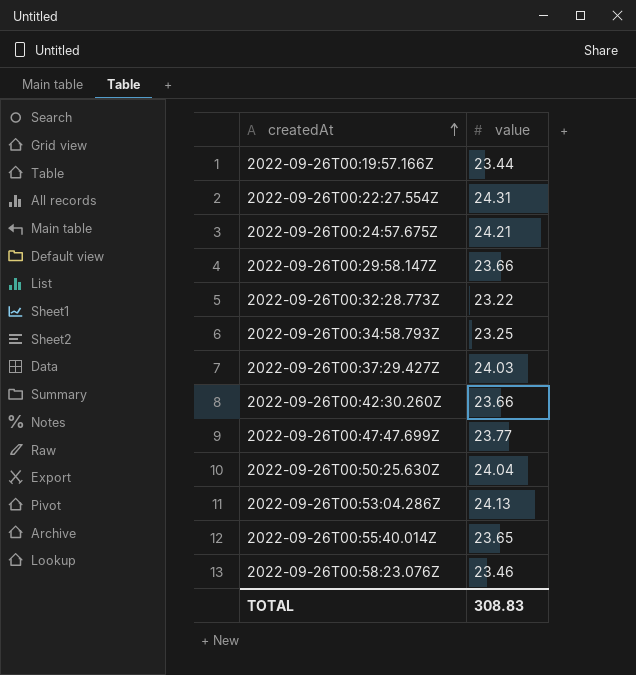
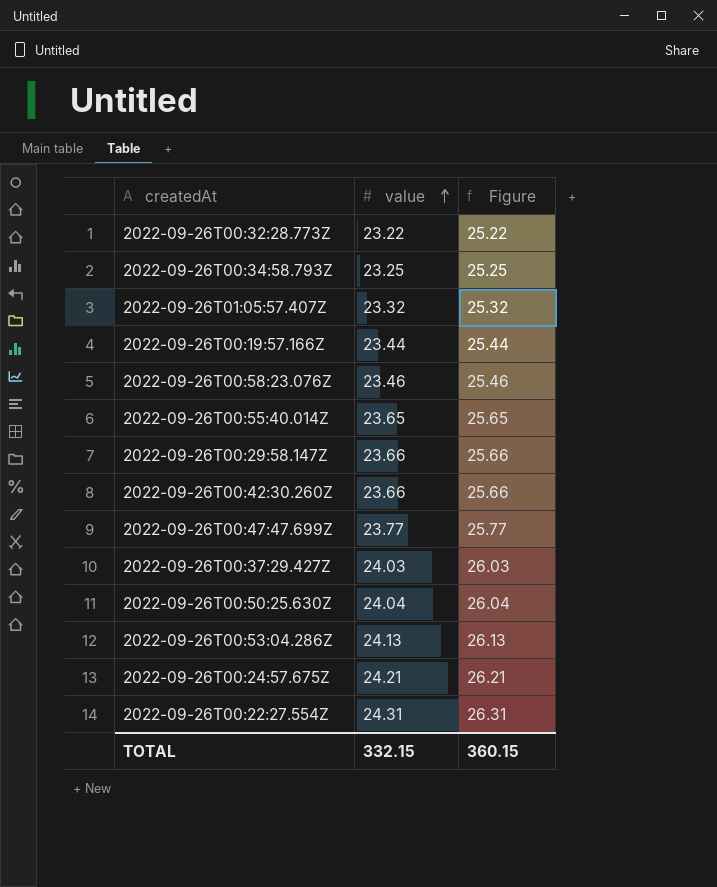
row order: createdAt ascending -> value ascending
column Figure | formula: none -> [value] + 2
row 2022-09-26T01:05:57.407Z: none -> 23.32 | 25.32
TOTAL | value: 308.83 -> 332.15

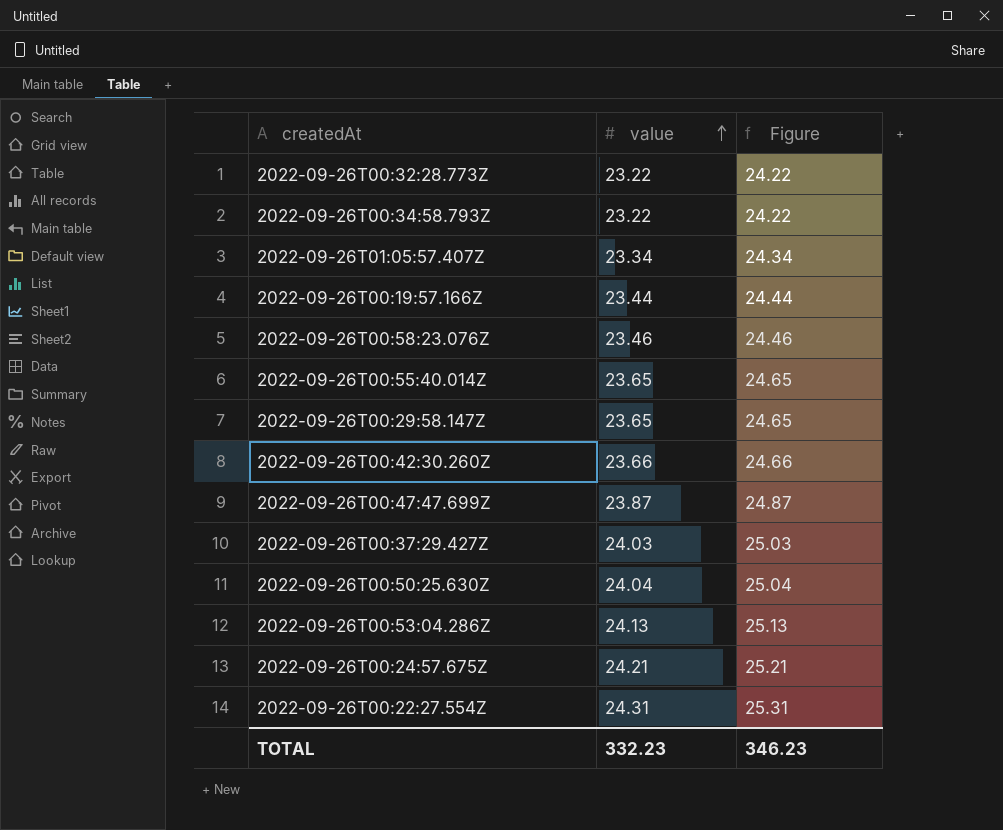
column Figure | formula: [value] + 2 -> [value] + 1
2022-09-26T00:34:58.793Z | value: 23.25 -> 23.22
2022-09-26T01:05:57.407Z | value: 23.32 -> 23.34
2022-09-26T00:29:58.147Z | value: 23.66 -> 23.65
2022-09-26T00:47:47.699Z | value: 23.77 -> 23.87
TOTAL | value: 332.15 -> 332.23
TOTAL | Figure: 360.15 -> 346.23

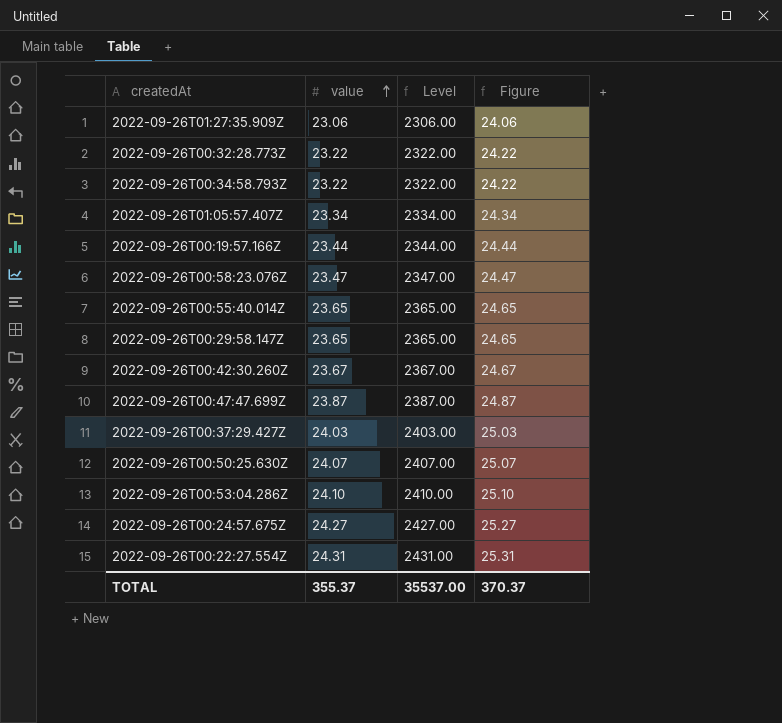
column Level | formula: none -> [value] * 100
row 2022-09-26T01:27:35.909Z: none -> 23.06 | 2306.00 | 24.06
2022-09-26T00:58:23.076Z | value: 23.46 -> 23.47
2022-09-26T00:58:23.076Z | Figure: 24.46 -> 24.47
2022-09-26T00:42:30.260Z | value: 23.66 -> 23.67
2022-09-26T00:42:30.260Z | Figure: 24.66 -> 24.67
2022-09-26T00:50:25.630Z | value: 24.04 -> 24.07
2022-09-26T00:50:25.630Z | Figure: 25.04 -> 25.07
2022-09-26T00:53:04.286Z | value: 24.13 -> 24.10
2022-09-26T00:53:04.286Z | Figure: 25.13 -> 25.10
2022-09-26T00:24:57.675Z | value: 24.21 -> 24.27
2022-09-26T00:24:57.675Z | Figure: 25.21 -> 25.27
TOTAL | value: 332.23 -> 355.37
TOTAL | Figure: 346.23 -> 370.37

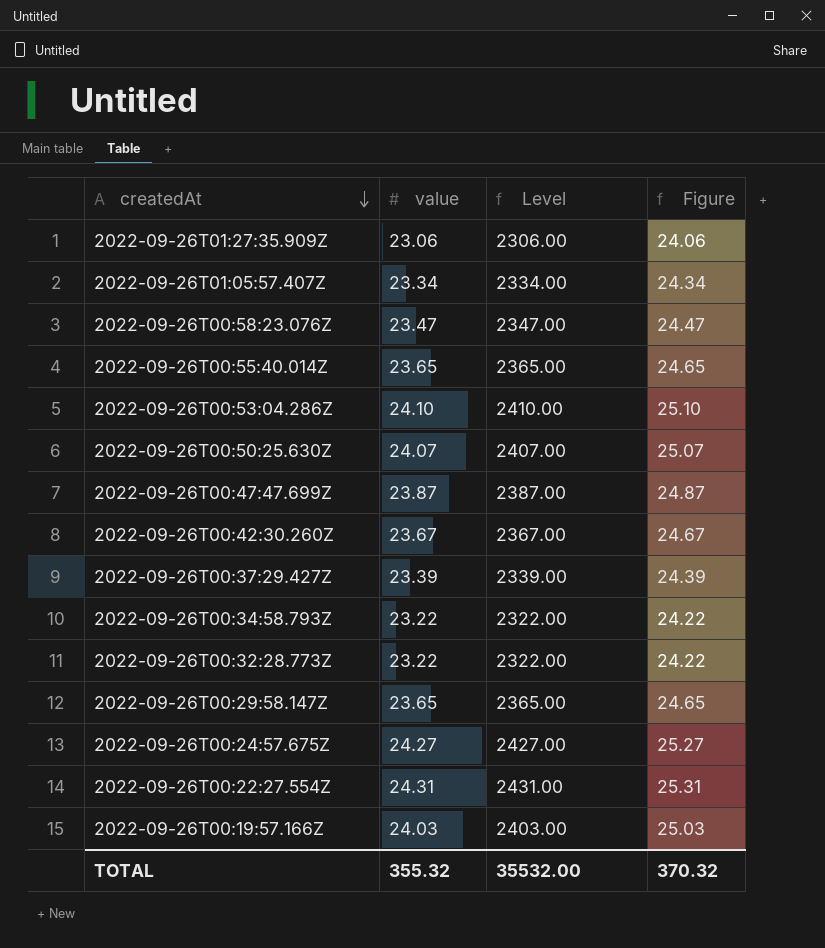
row order: value ascending -> createdAt descending
2022-09-26T00:37:29.427Z | value: 24.03 -> 23.39
2022-09-26T00:37:29.427Z | Level: 2403.00 -> 2339.00
2022-09-26T00:37:29.427Z | Figure: 25.03 -> 24.39
2022-09-26T00:19:57.166Z | value: 23.44 -> 24.03
2022-09-26T00:19:57.166Z | Level: 2344.00 -> 2403.00
2022-09-26T00:19:57.166Z | Figure: 24.44 -> 25.03
TOTAL | value: 355.37 -> 355.32
TOTAL | Level: 35537.00 -> 35532.00
TOTAL | Figure: 370.37 -> 370.32

